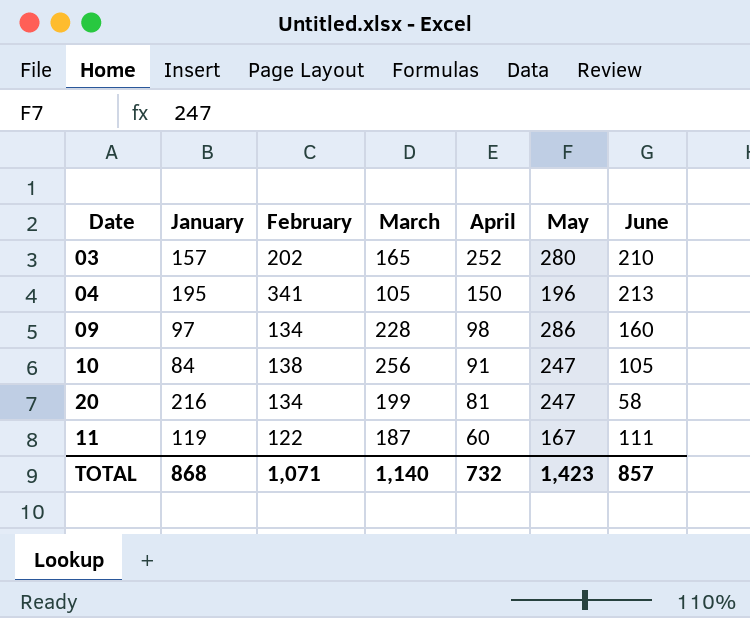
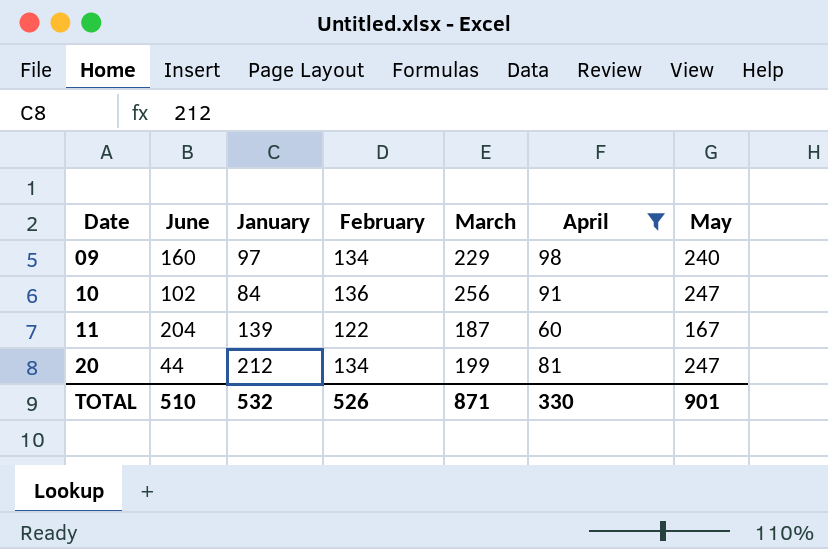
filter: none -> April <= 98
row order: April descending -> Date ascending
column June | position: 7 -> 2
09 | March: 228 -> 229
09 | May: 286 -> 240
10 | June: 105 -> 102
10 | February: 138 -> 136
11 | June: 111 -> 204
11 | January: 119 -> 139
20 | June: 58 -> 44
20 | January: 216 -> 212
TOTAL | June: 857 -> 510
TOTAL | January: 868 -> 532
TOTAL | February: 1,071 -> 526
TOTAL | March: 1,140 -> 871
TOTAL | April: 732 -> 330
TOTAL | May: 1,423 -> 901

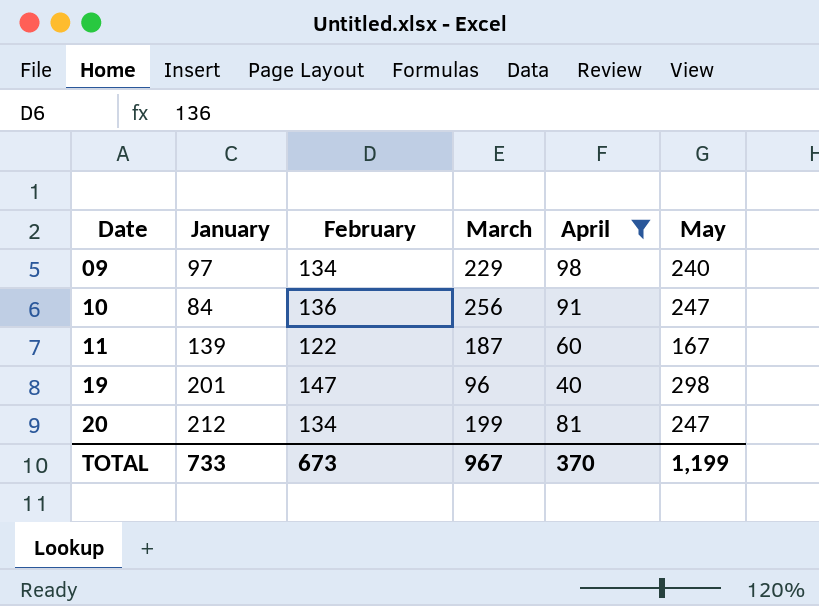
column June | position: 2 -> none
row 19: none -> 201 | 147 | 96 | 40 | 298
TOTAL | January: 532 -> 733
TOTAL | February: 526 -> 673
TOTAL | March: 871 -> 967
TOTAL | April: 330 -> 370
TOTAL | May: 901 -> 1,199

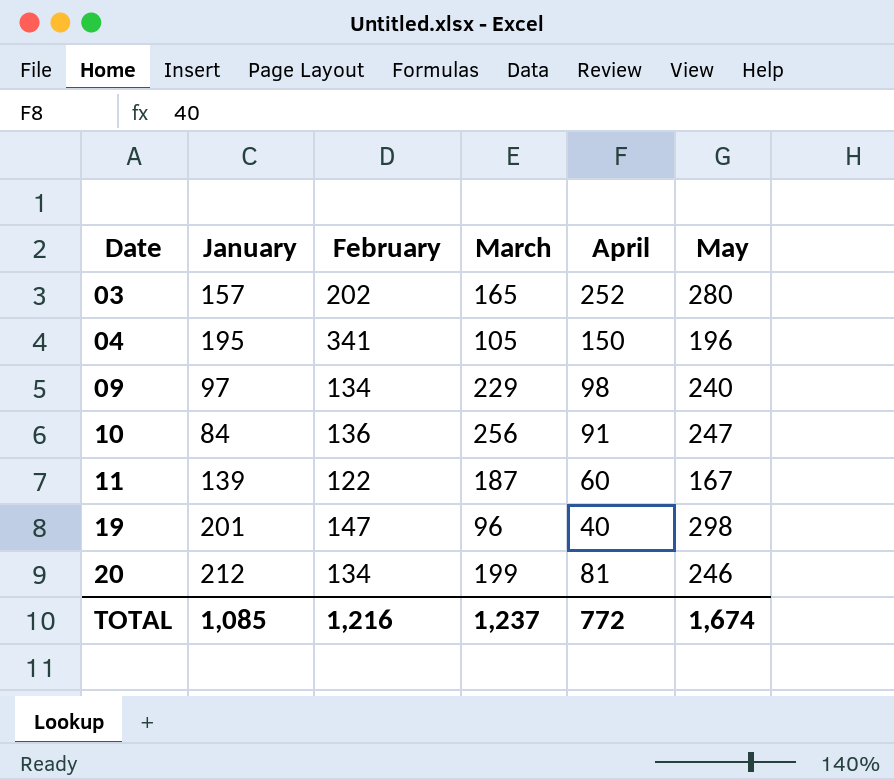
filter: April <= 98 -> none
20 | May: 247 -> 246
TOTAL | January: 733 -> 1,085
TOTAL | February: 673 -> 1,216
TOTAL | March: 967 -> 1,237
TOTAL | April: 370 -> 772
TOTAL | May: 1,199 -> 1,674

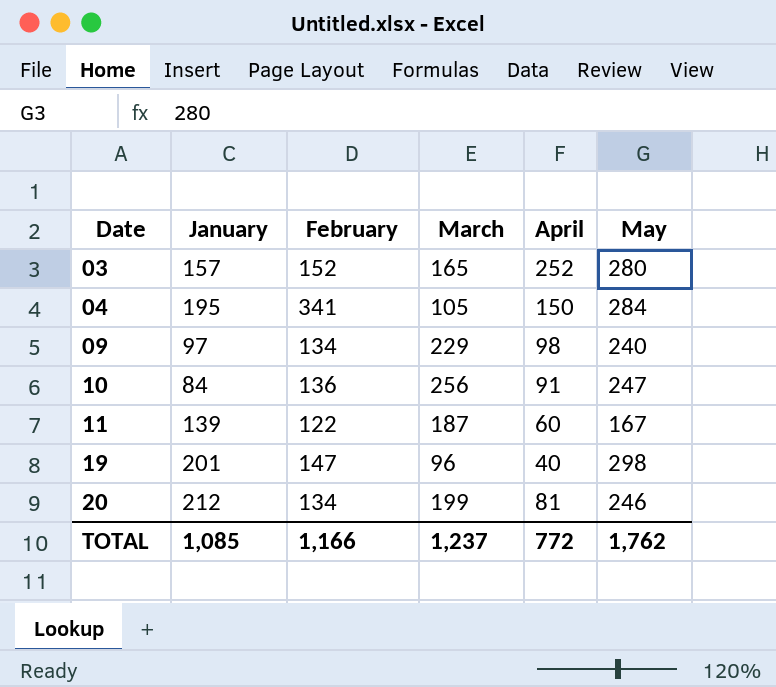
03 | February: 202 -> 152
04 | May: 196 -> 284
TOTAL | February: 1,216 -> 1,166
TOTAL | May: 1,674 -> 1,762

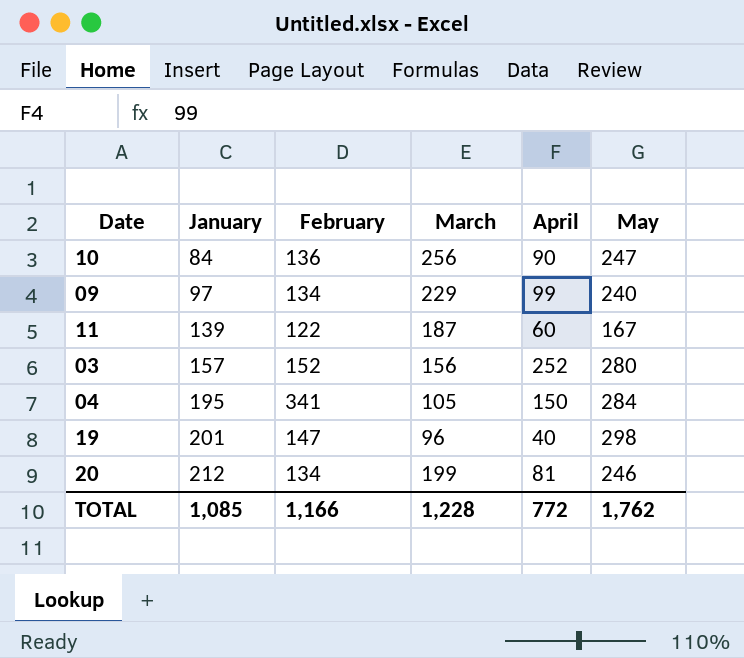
row order: Date ascending -> January ascending
10 | April: 91 -> 90
09 | April: 98 -> 99
03 | March: 165 -> 156
TOTAL | March: 1,237 -> 1,228

